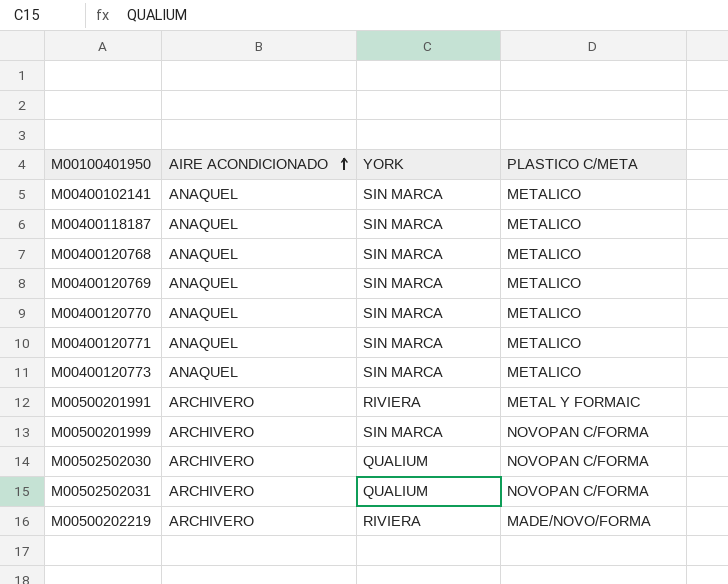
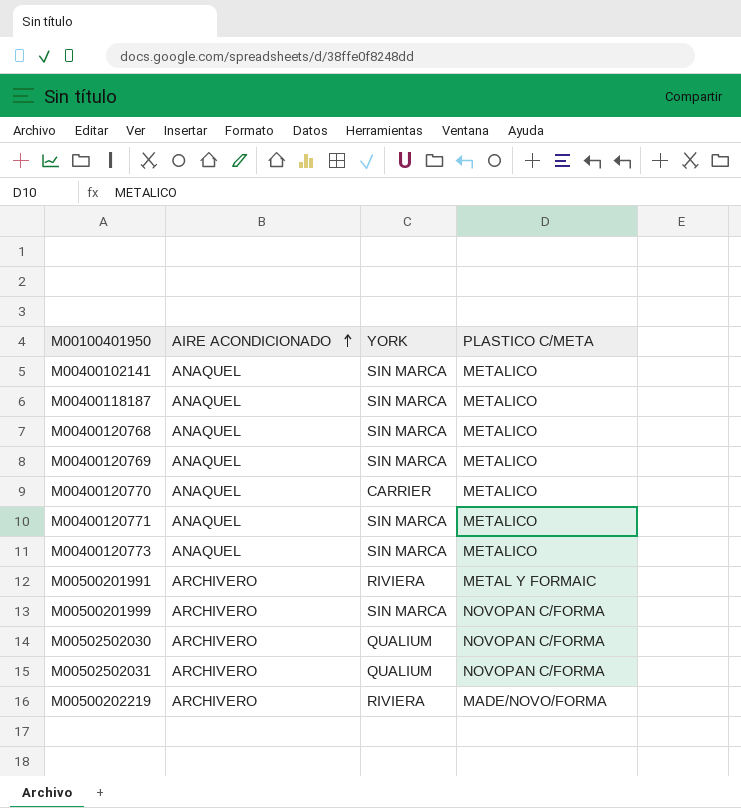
M00400120770 | YORK: SIN MARCA -> CARRIER

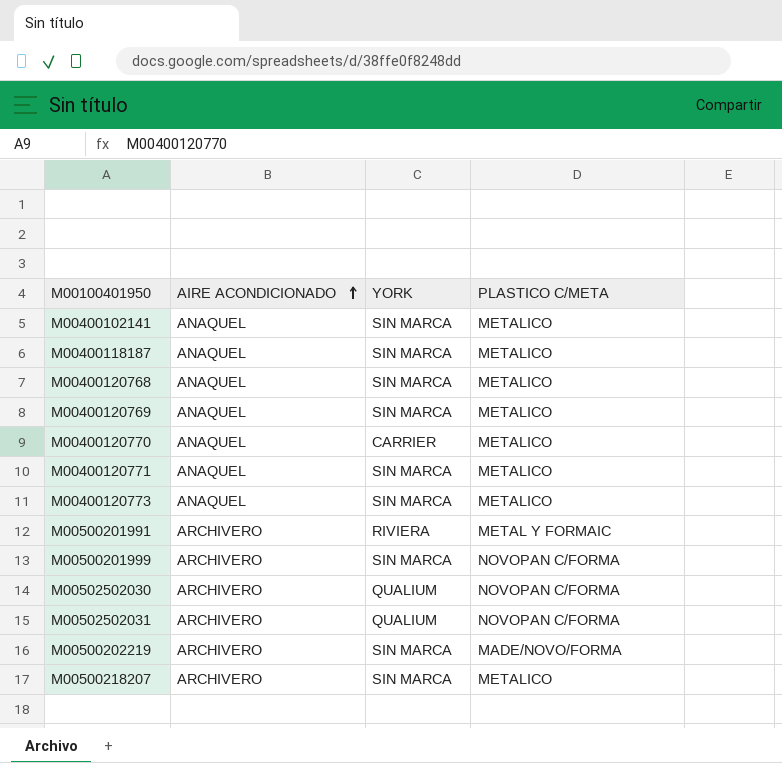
M00500202219 | YORK: RIVIERA -> SIN MARCA
row M00500218207: none -> ARCHIVERO | SIN MARCA | METALICO

